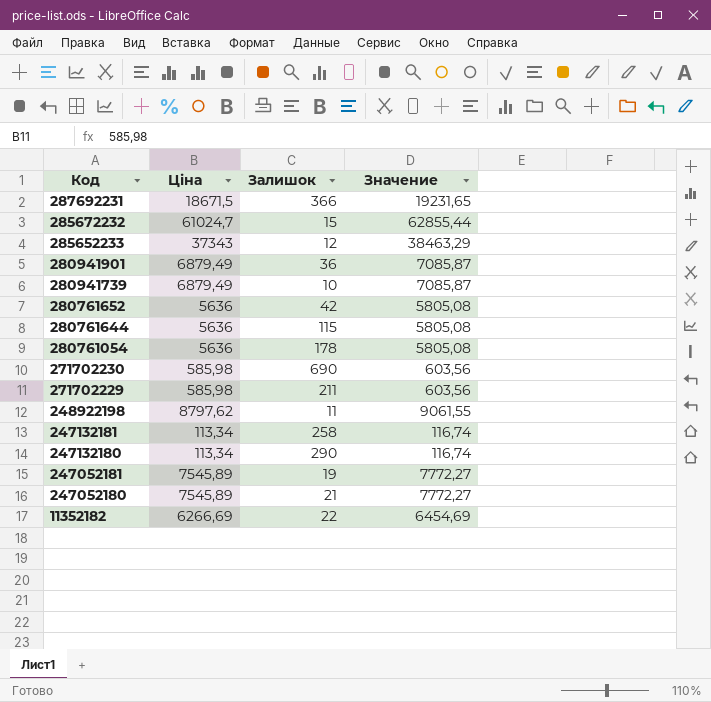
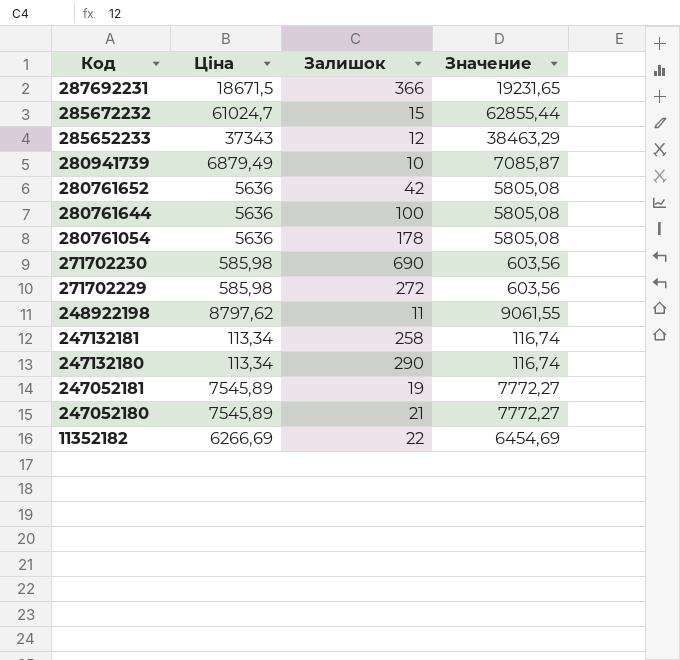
row 280941901: 6879,49 | 36 | 7085,87 -> none
280761644 | Залишок: 115 -> 100
271702229 | Залишок: 211 -> 272

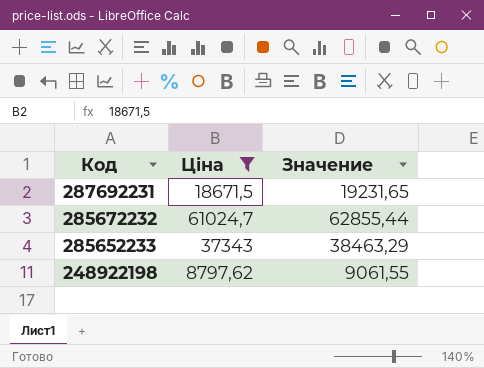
filter: none -> Ціна >= 8797,62
column Залишок | position: 3 -> none

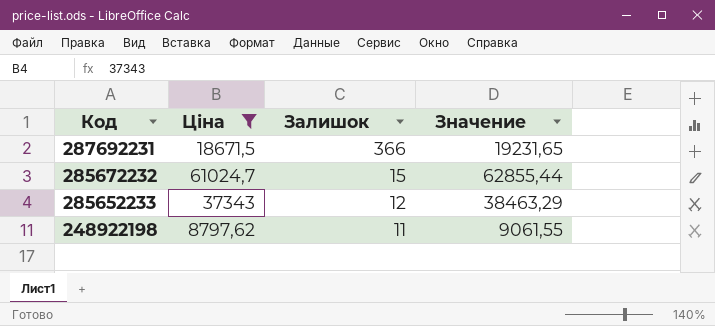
column Залишок | position: none -> 3

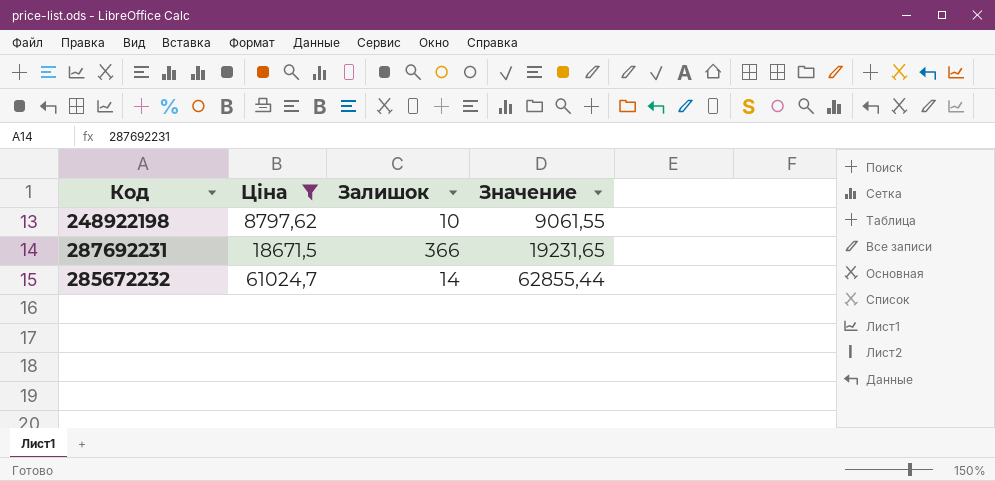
row order: Код descending -> Ціна ascending
row 285652233: 37343 | 12 | 38463,29 -> none
248922198 | Залишок: 11 -> 10
285672232 | Залишок: 15 -> 14

